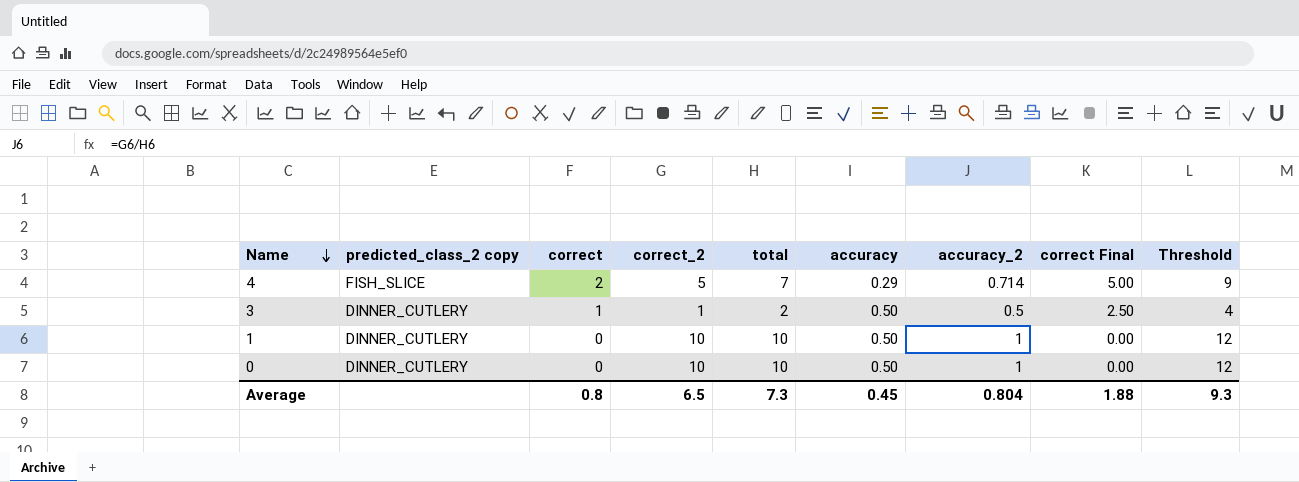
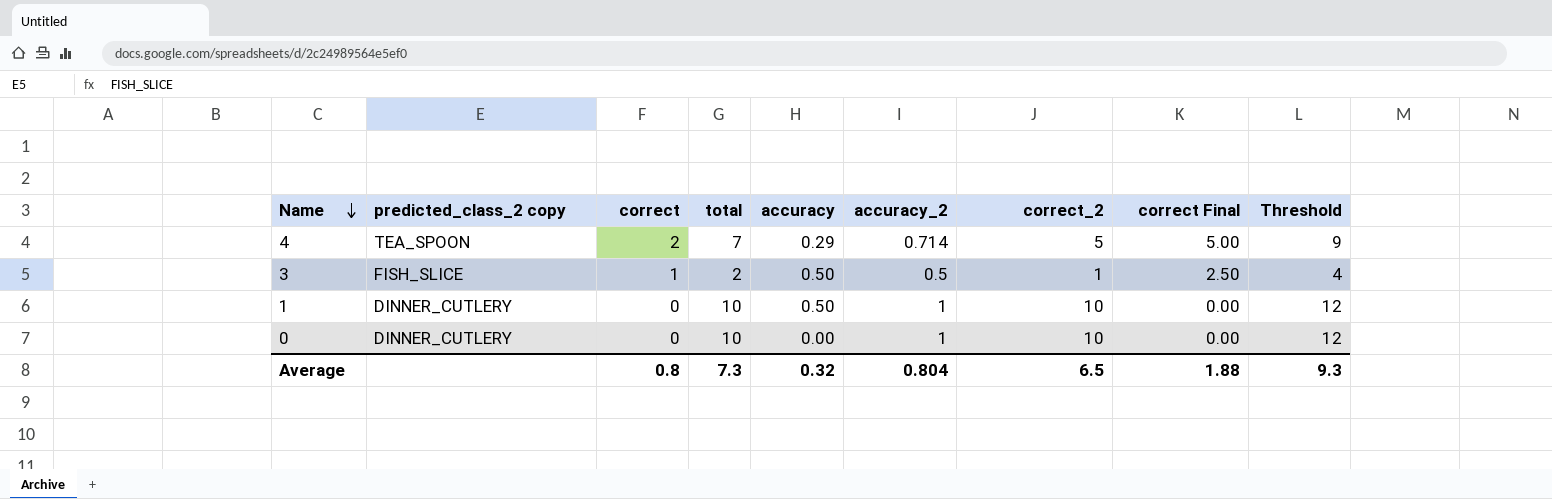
column correct_2 | position: 4 -> 7
4 | predicted_class_2 copy: FISH_SLICE -> TEA_SPOON
3 | predicted_class_2 copy: DINNER_CUTLERY -> FISH_SLICE
0 | accuracy: 0.50 -> 0.00
Average | accuracy: 0.45 -> 0.32

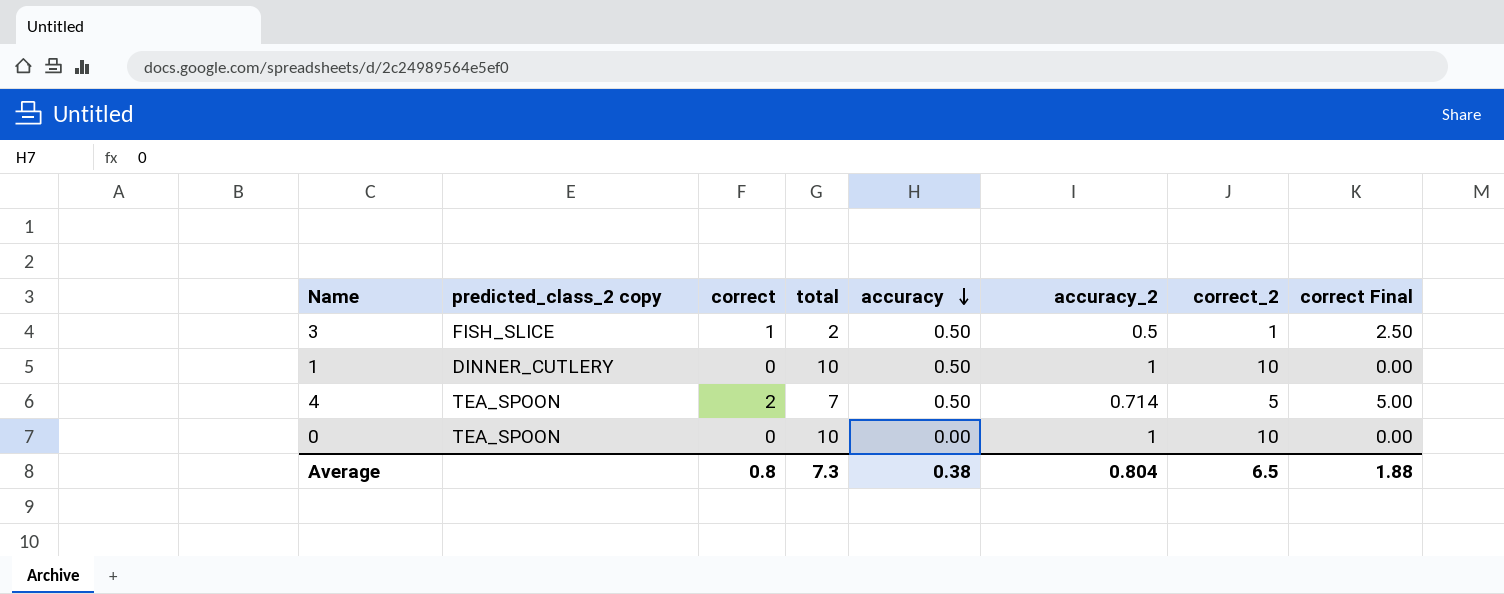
row order: Name descending -> accuracy descending
column Threshold | formula: [total] + 2 -> none
4 | accuracy: 0.29 -> 0.50
0 | predicted_class_2 copy: DINNER_CUTLERY -> TEA_SPOON
Average | accuracy: 0.32 -> 0.38

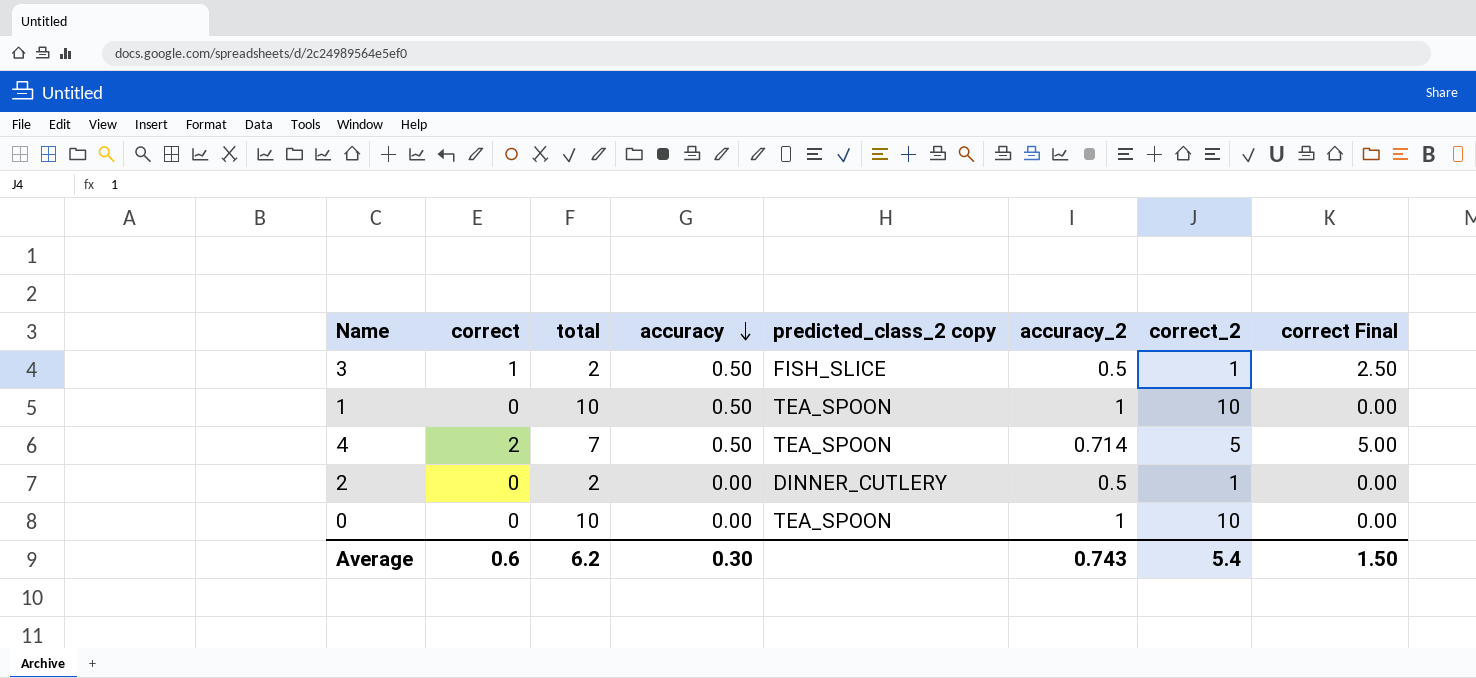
column predicted_class_2 copy | position: 2 -> 5
1 | predicted_class_2 copy: DINNER_CUTLERY -> TEA_SPOON
row 2: none -> 0 | 2 | 0.00 | DINNER_CUTLERY | 0.5 | 1 | 0.00
Average | correct: 0.8 -> 0.6
Average | total: 7.3 -> 6.2
Average | accuracy: 0.38 -> 0.30
Average | accuracy_2: 0.804 -> 0.743
Average | correct_2: 6.5 -> 5.4
Average | correct Final: 1.88 -> 1.50

